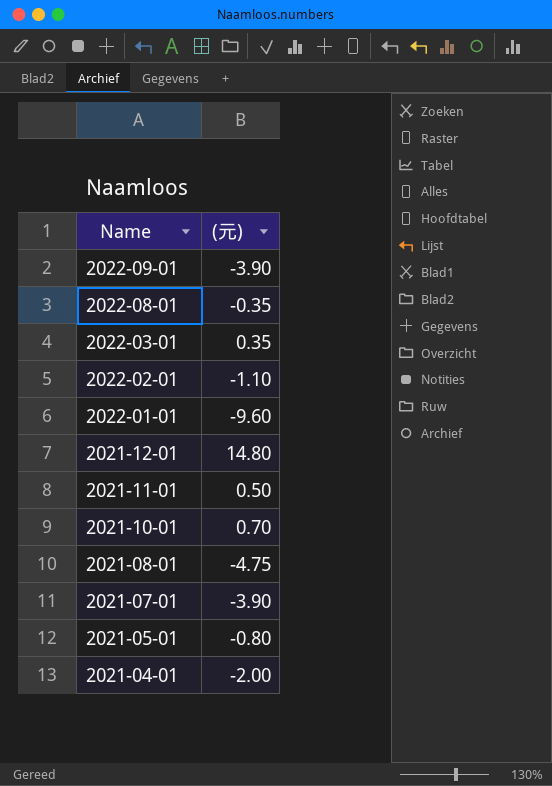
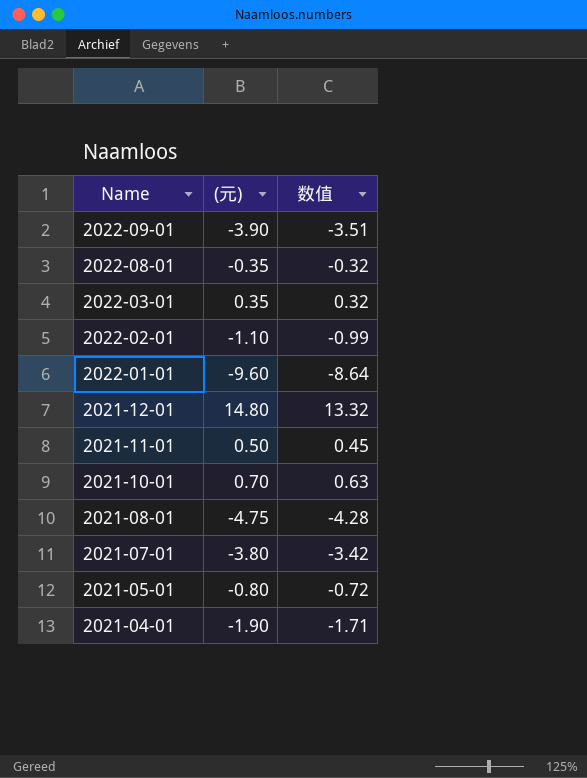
column 数值 | formula: none -> [(元)] * 0.9
2021-07-01 | (元): -3.90 -> -3.80
2021-04-01 | (元): -2.00 -> -1.90

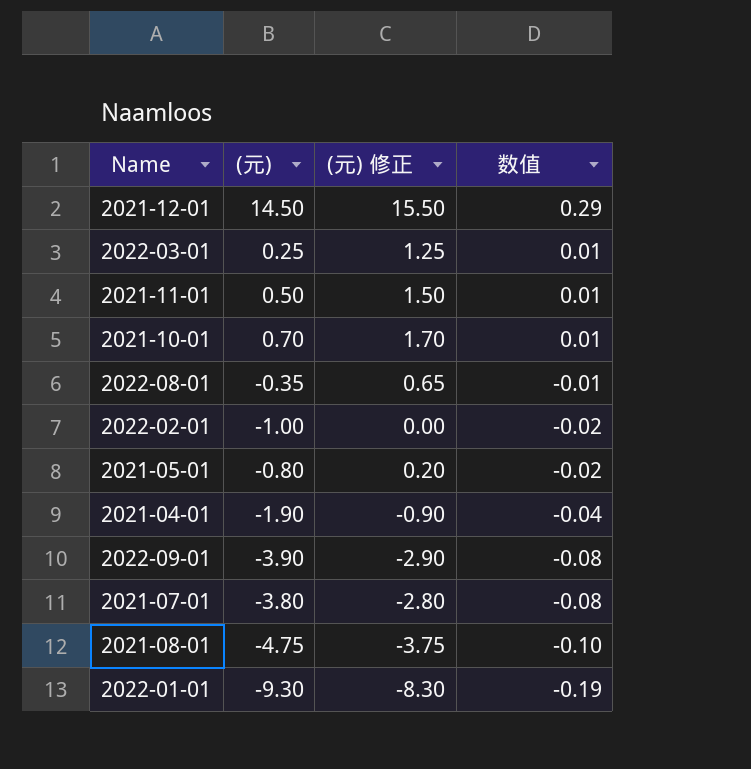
row order: Name descending -> 数值 descending
column (元) 修正 | formula: none -> [(元)] + 1
column 数值 | formula: [(元)] * 0.9 -> [(元)] * 0.02
2021-12-01 | (元): 14.80 -> 14.50
2022-03-01 | (元): 0.35 -> 0.25
2022-02-01 | (元): -1.10 -> -1.00
2022-01-01 | (元): -9.60 -> -9.30

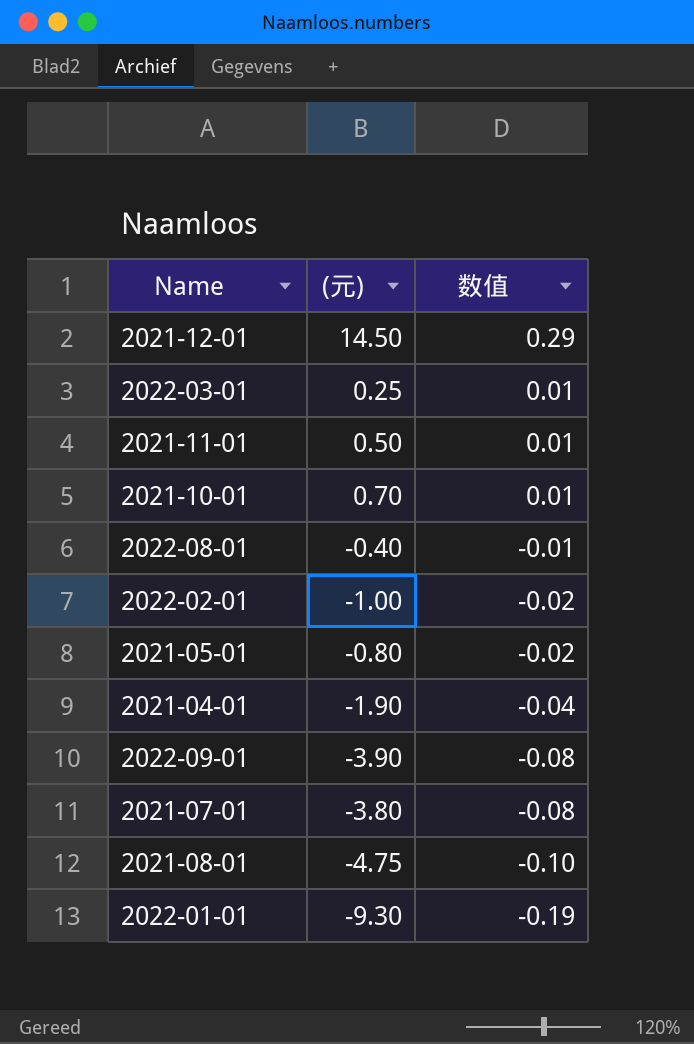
column (元) 修正 | formula: [(元)] + 1 -> none
2022-08-01 | (元): -0.35 -> -0.40

